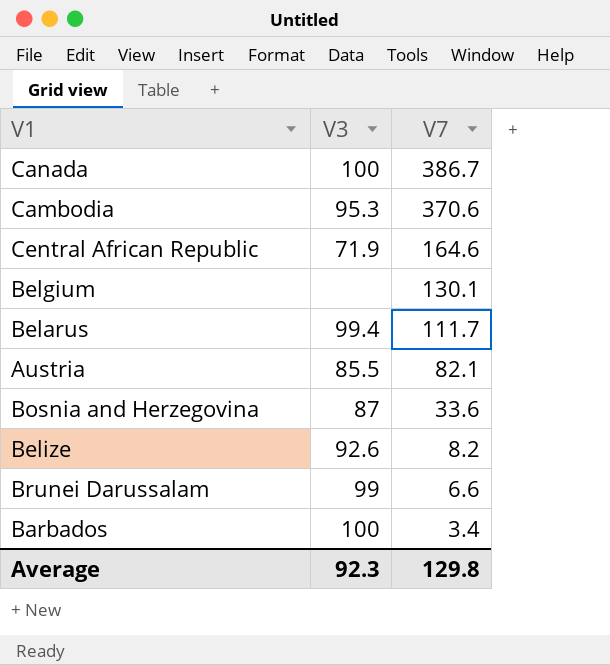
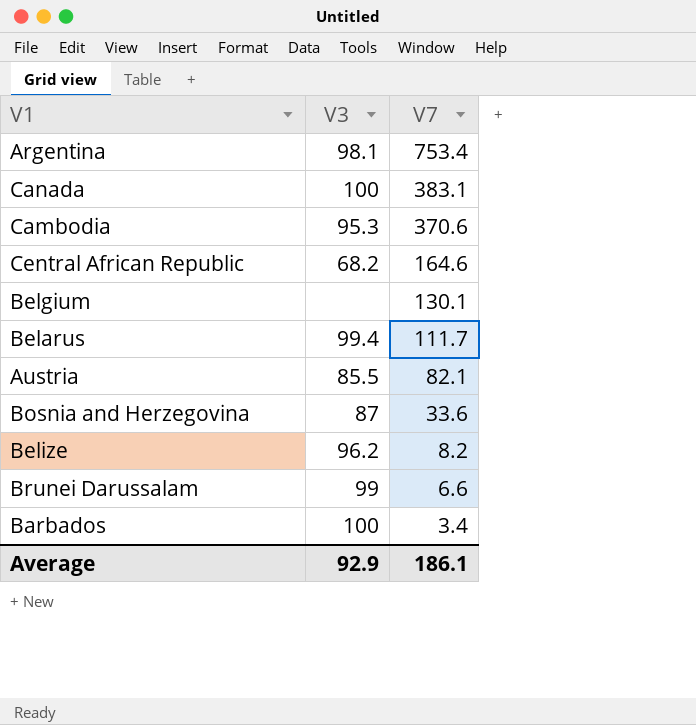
row Argentina: none -> 98.1 | 753.4
Canada | V7: 386.7 -> 383.1
Central African Republic | V3: 71.9 -> 68.2
Belize | V3: 92.6 -> 96.2
Average | V3: 92.3 -> 92.9
Average | V7: 129.8 -> 186.1

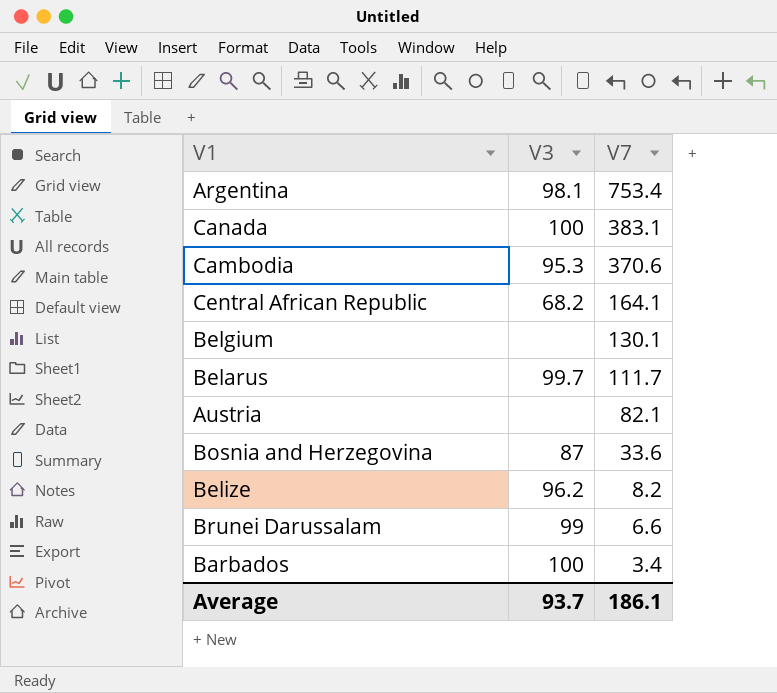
Central African Republic | V7: 164.6 -> 164.1
Belarus | V3: 99.4 -> 99.7
Austria | V3: 85.5 -> none
Average | V3: 92.9 -> 93.7

